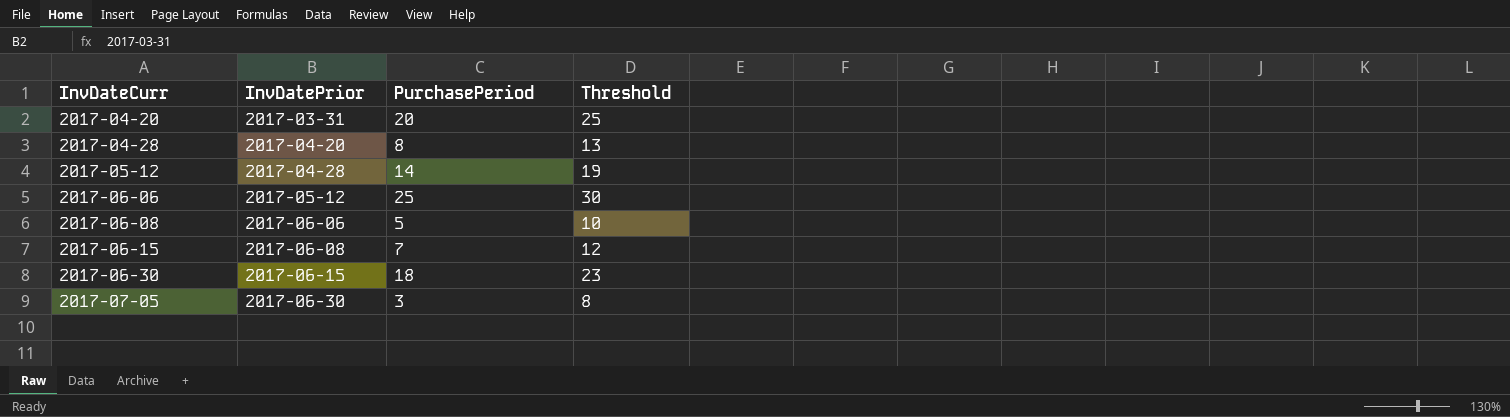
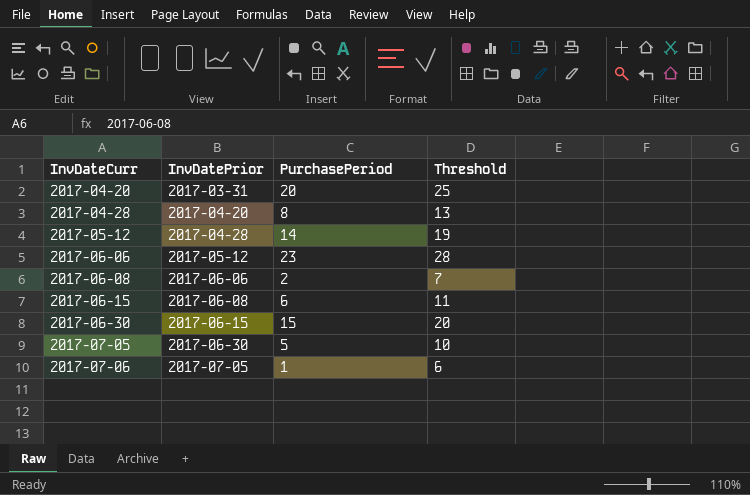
2017-06-06 | PurchasePeriod: 25 -> 23
2017-06-06 | Threshold: 30 -> 28
2017-06-08 | PurchasePeriod: 5 -> 2
2017-06-08 | Threshold: 10 -> 7
2017-06-15 | PurchasePeriod: 7 -> 6
2017-06-15 | Threshold: 12 -> 11
2017-06-30 | PurchasePeriod: 18 -> 15
2017-06-30 | Threshold: 23 -> 20
2017-07-05 | PurchasePeriod: 3 -> 5
2017-07-05 | Threshold: 8 -> 10
row 2017-07-06: none -> 2017-07-05 | 1 | 6

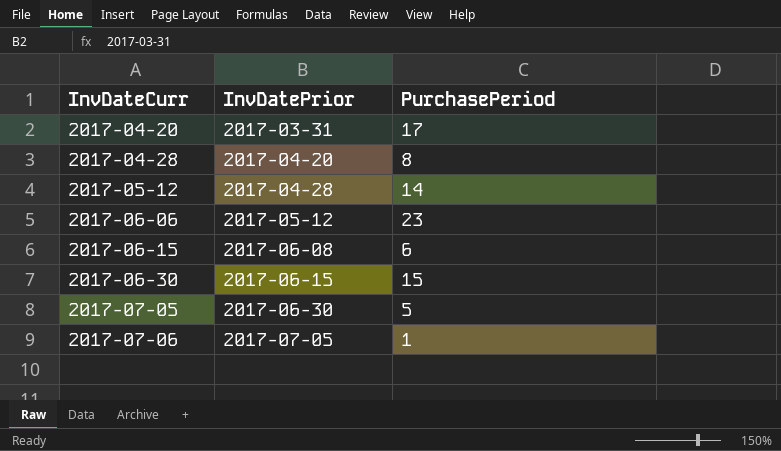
column Threshold | formula: [PurchasePeriod] + 5 -> none
row 2017-06-08: 2017-06-06 | 2 | 7 -> none
2017-04-20 | PurchasePeriod: 20 -> 17

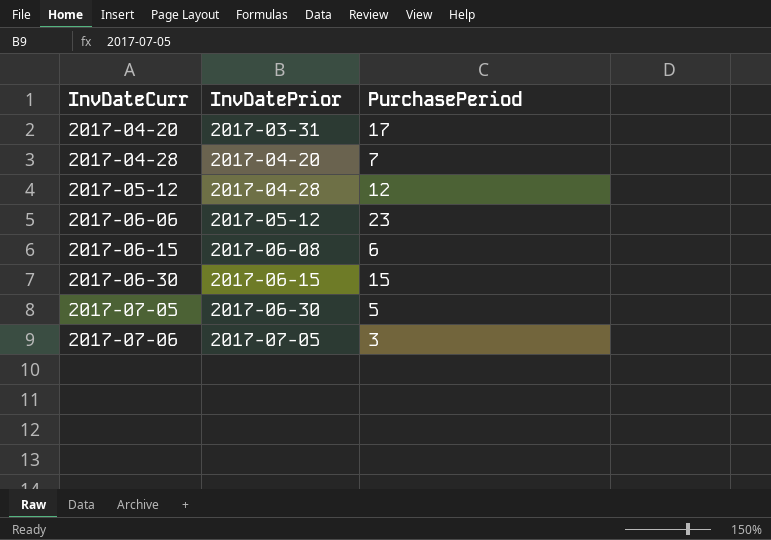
2017-04-28 | PurchasePeriod: 8 -> 7
2017-05-12 | PurchasePeriod: 14 -> 12
2017-07-06 | PurchasePeriod: 1 -> 3

